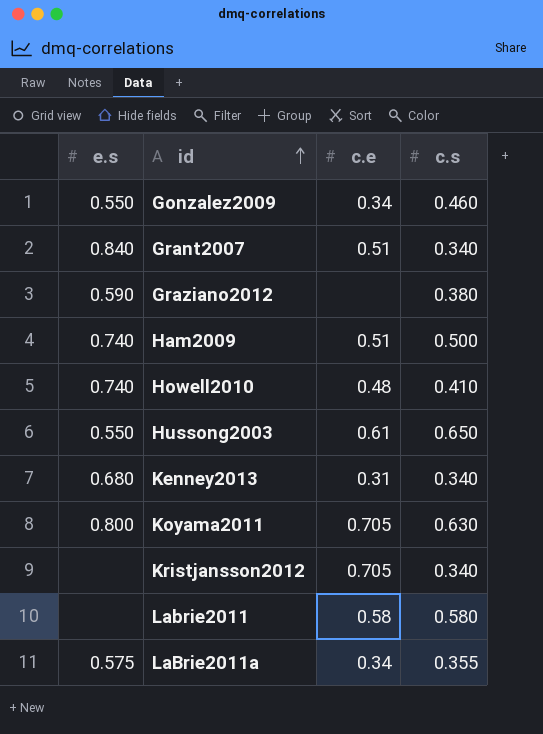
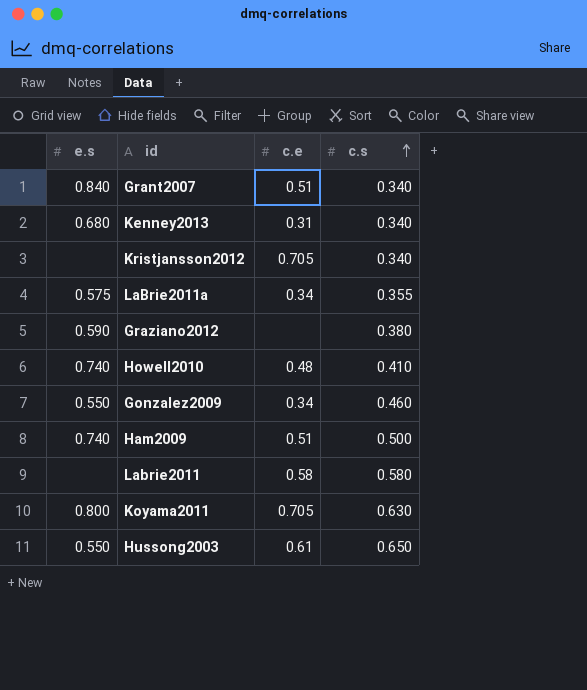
row order: id ascending -> c.s ascending

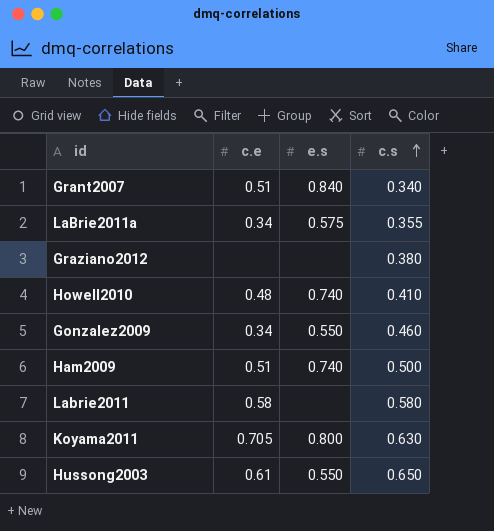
column e.s | position: 1 -> 3
row Kenney2013: 0.680 | 0.31 | 0.340 -> none
row Kristjansson2012: none | 0.705 | 0.340 -> none
Graziano2012 | e.s: 0.590 -> none

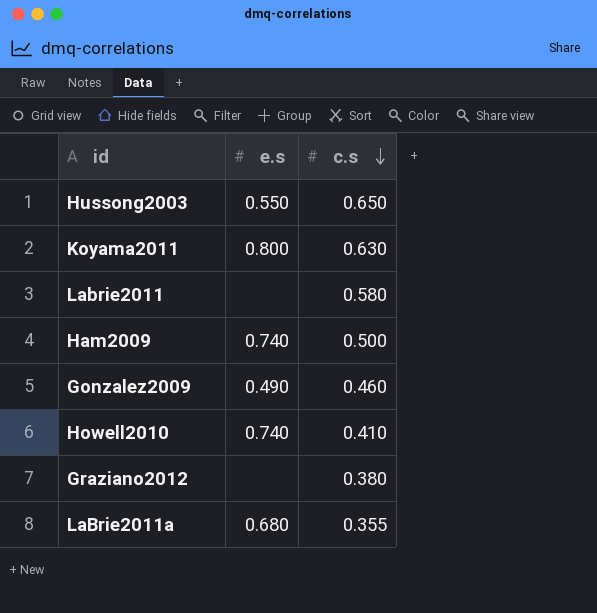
row order: c.s ascending -> c.s descending
column c.e | position: 2 -> none
row Grant2007: 0.51 | 0.840 | 0.340 -> none
Gonzalez2009 | e.s: 0.550 -> 0.490
LaBrie2011a | e.s: 0.575 -> 0.680

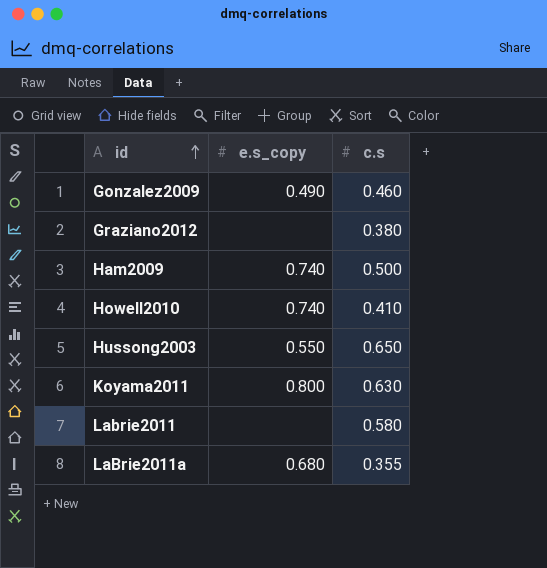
row order: c.s descending -> id ascending
column name: e.s -> e.s_copy

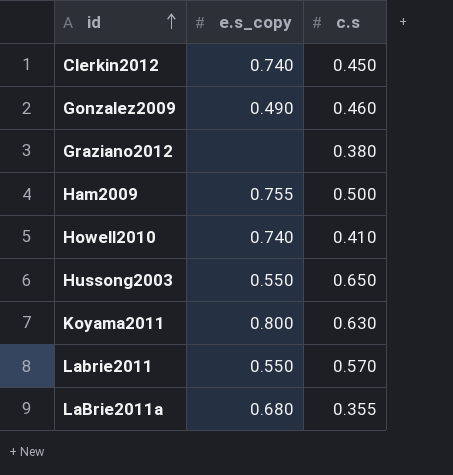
row Clerkin2012: none -> 0.740 | 0.450
Ham2009 | e.s_copy: 0.740 -> 0.755
Labrie2011 | e.s_copy: none -> 0.550
Labrie2011 | c.s: 0.580 -> 0.570

